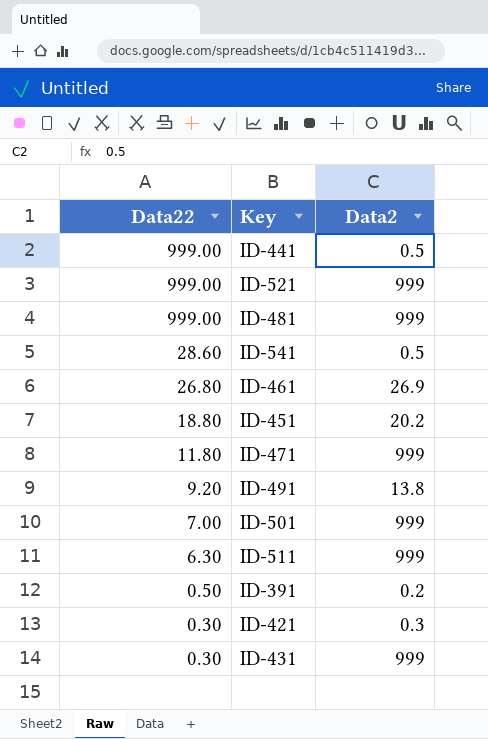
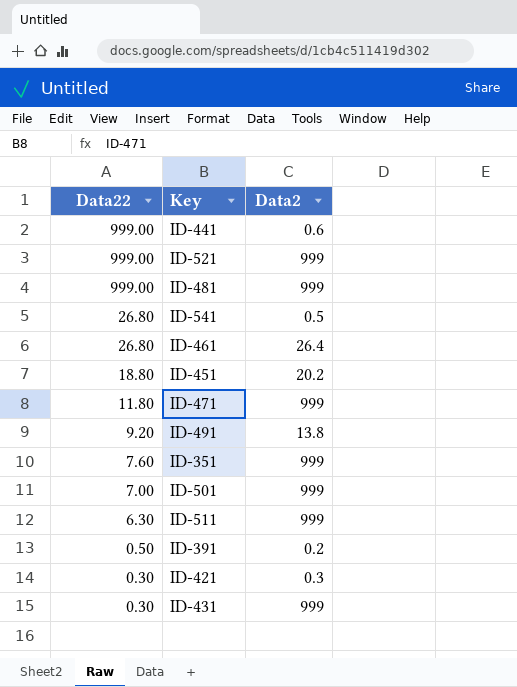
ID-441 | Data2: 0.5 -> 0.6
ID-541 | Data22: 28.60 -> 26.80
ID-461 | Data2: 26.9 -> 26.4
row ID-351: none -> 7.60 | 999

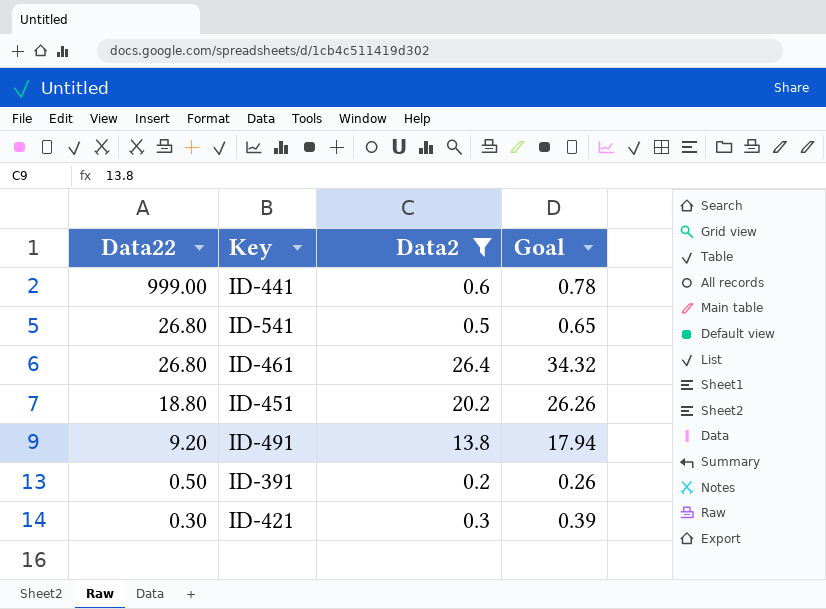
filter: none -> Data2 != 999
column Goal | formula: none -> [Data2] * 1.3

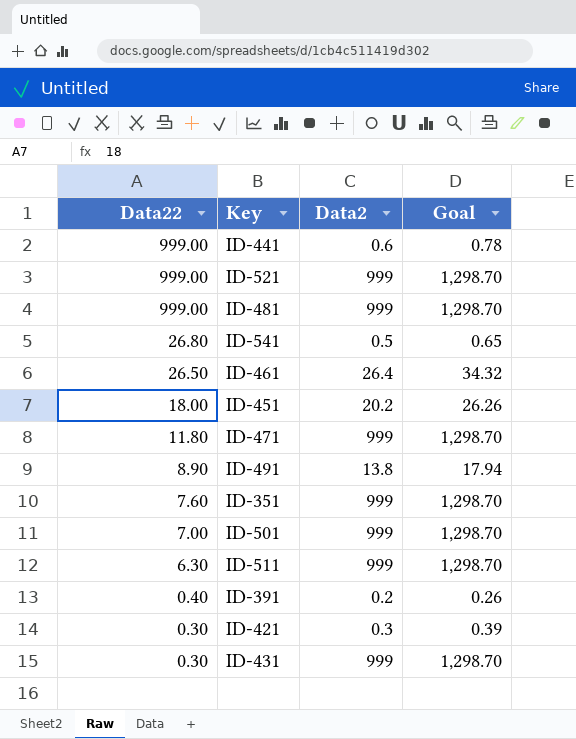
filter: Data2 != 999 -> none
ID-461 | Data22: 26.80 -> 26.50
ID-451 | Data22: 18.80 -> 18.00
ID-491 | Data22: 9.20 -> 8.90
ID-391 | Data22: 0.50 -> 0.40

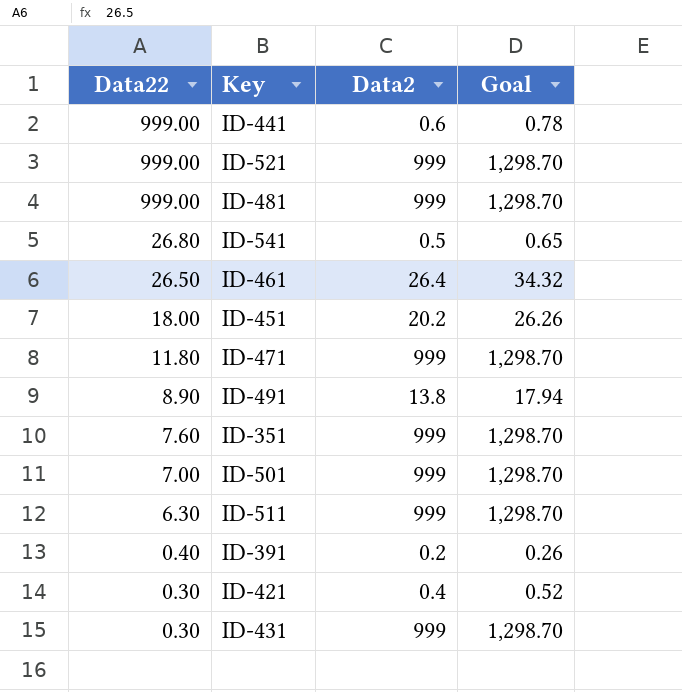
ID-421 | Data2: 0.3 -> 0.4
ID-421 | Goal: 0.39 -> 0.52

